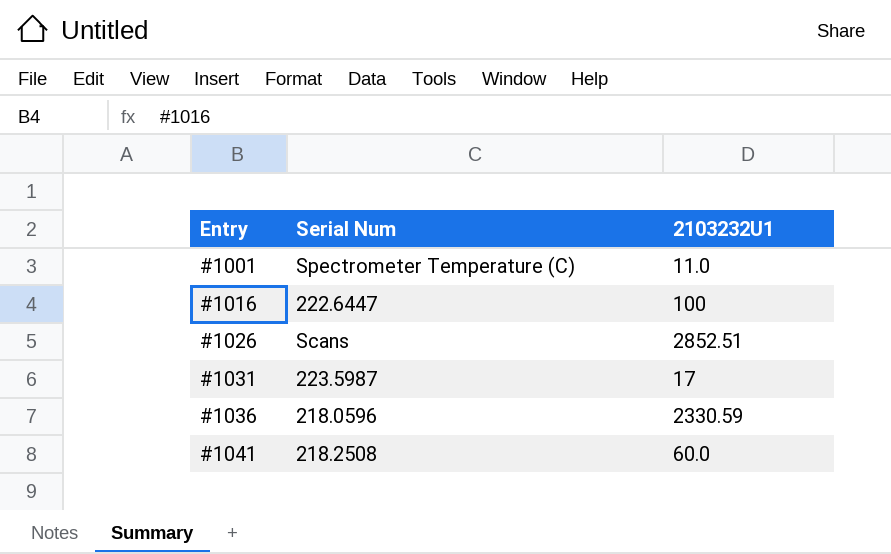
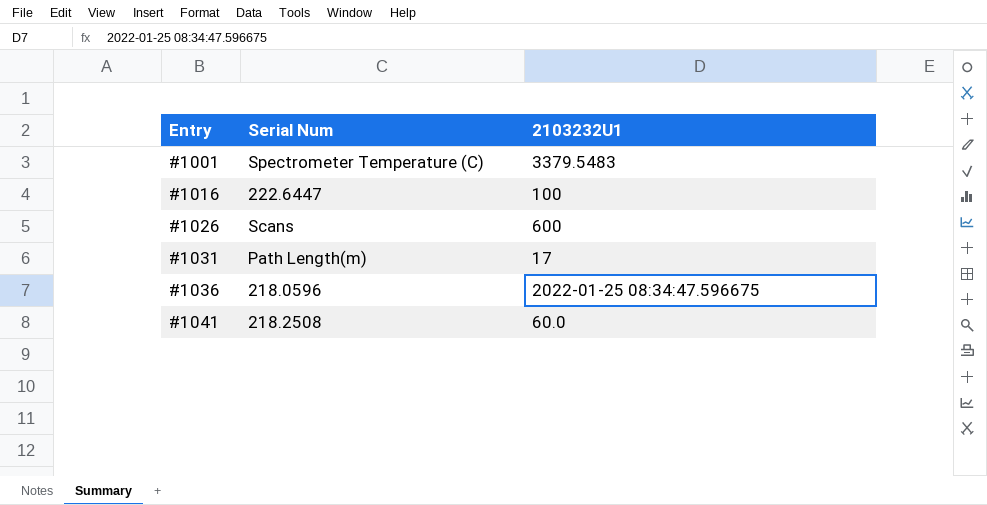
#1001 | 2103232U1: 11.0 -> 3379.5483
#1026 | 2103232U1: 2852.51 -> 600
#1031 | Serial Num: 223.5987 -> Path Length(m)
#1036 | 2103232U1: 2330.59 -> 2022-01-25 08:34:47.596675

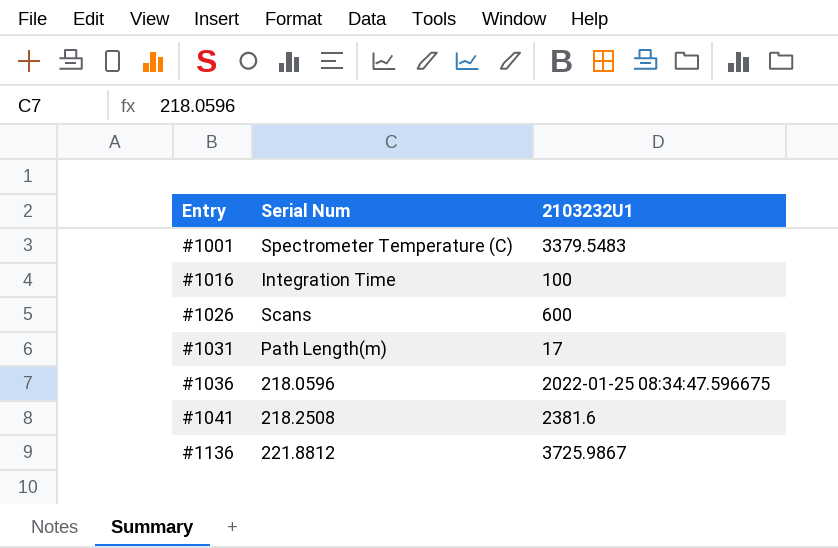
#1016 | Serial Num: 222.6447 -> Integration Time
#1041 | 2103232U1: 60.0 -> 2381.6
row #1136: none -> 221.8812 | 3725.9867

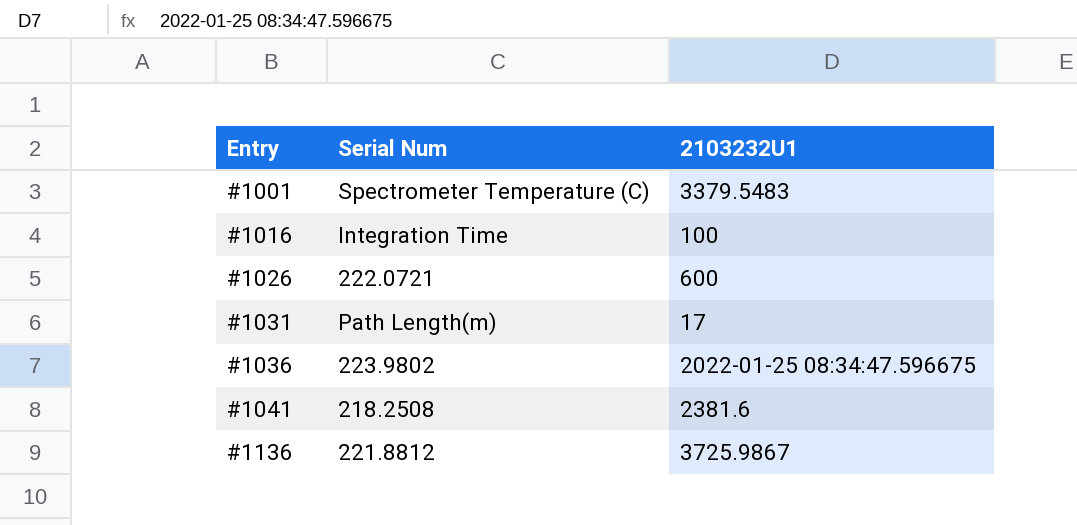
#1026 | Serial Num: Scans -> 222.0721
#1036 | Serial Num: 218.0596 -> 223.9802

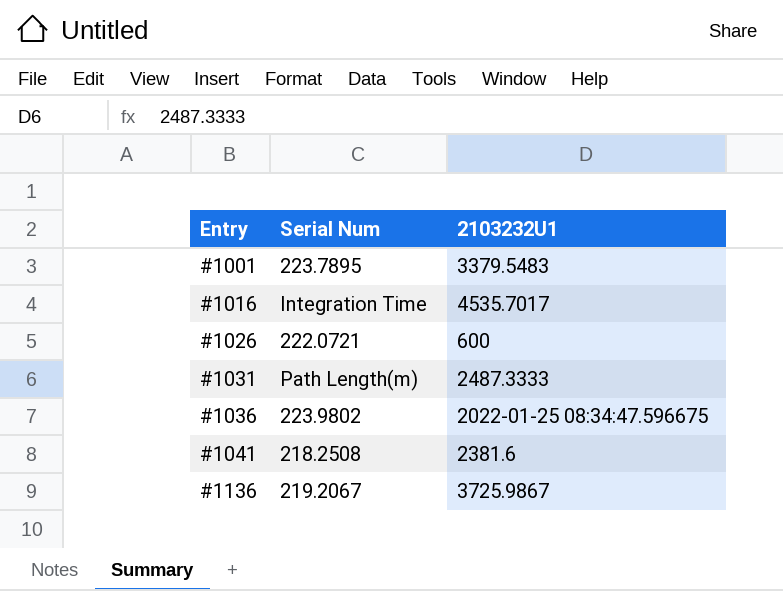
#1001 | Serial Num: Spectrometer Temperature (C) -> 223.7895
#1016 | 2103232U1: 100 -> 4535.7017
#1031 | 2103232U1: 17 -> 2487.3333
#1136 | Serial Num: 221.8812 -> 219.2067

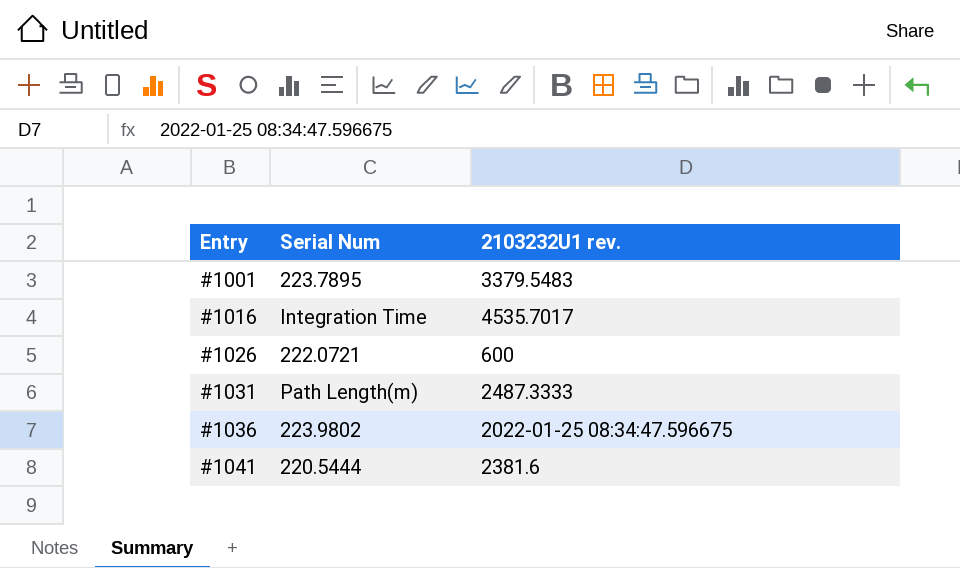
column name: 2103232U1 -> 2103232U1 rev.
row #1136: 219.2067 | 3725.9867 -> none
#1041 | Serial Num: 218.2508 -> 220.5444

